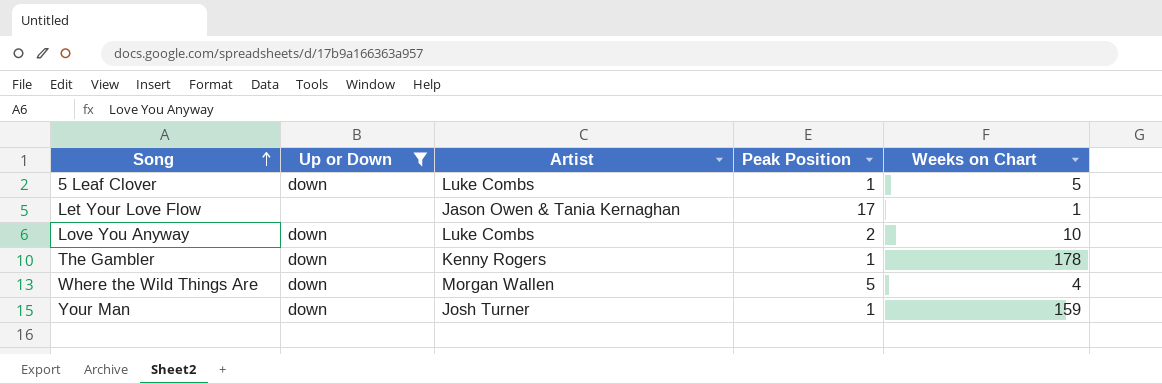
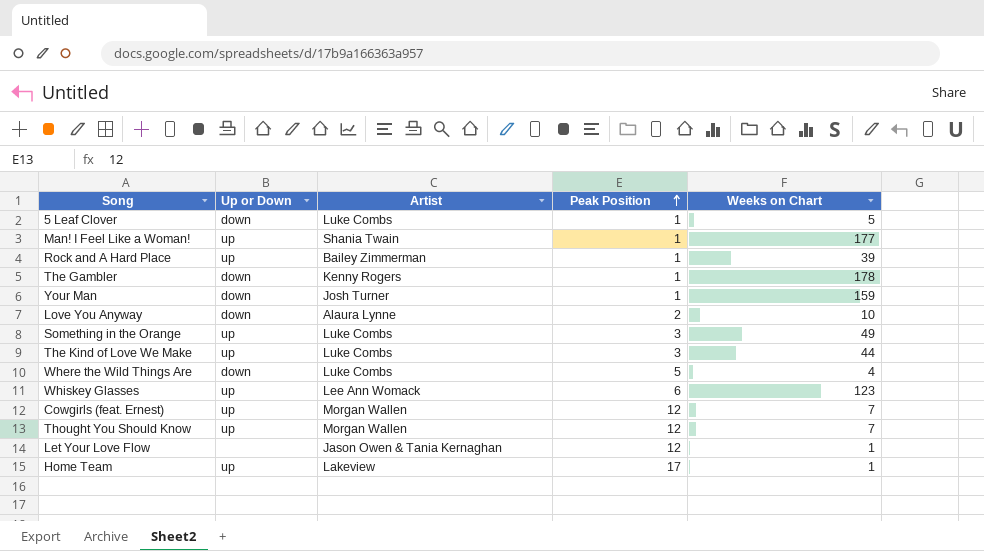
filter: Up or Down != up -> none
row order: Song ascending -> Peak Position ascending
Love You Anyway | Artist: Luke Combs -> Alaura Lynne
Where the Wild Things Are | Artist: Morgan Wallen -> Luke Combs
Let Your Love Flow | Peak Position: 17 -> 12

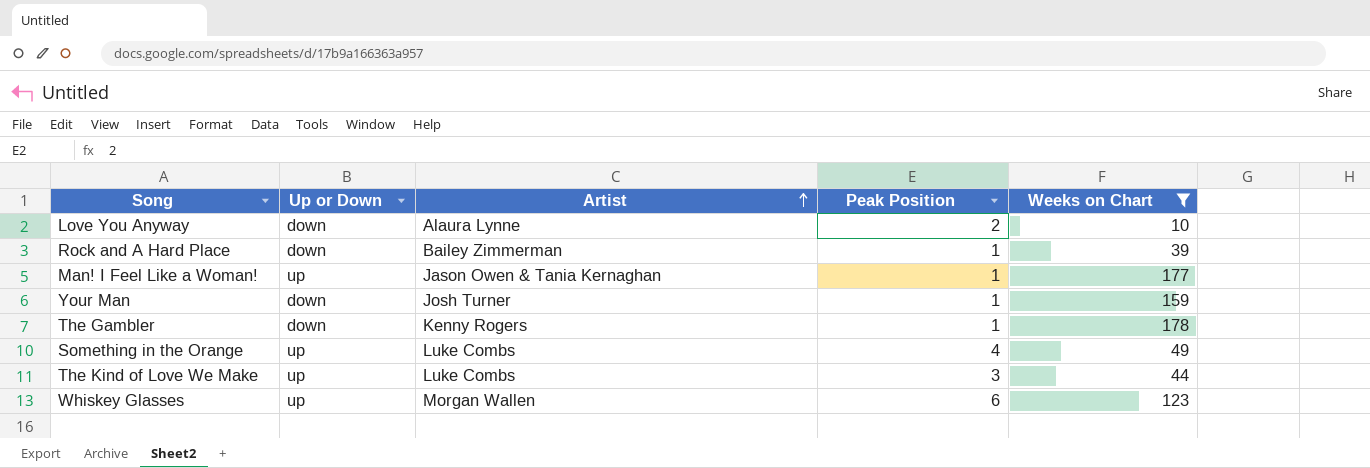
filter: none -> Weeks on Chart >= 10
row order: Peak Position ascending -> Artist ascending
Rock and A Hard Place | Up or Down: up -> down
Man! I Feel Like a Woman! | Artist: Shania Twain -> Jason Owen & Tania Kernaghan
Something in the Orange | Peak Position: 3 -> 4
Whiskey Glasses | Artist: Lee Ann Womack -> Morgan Wallen

